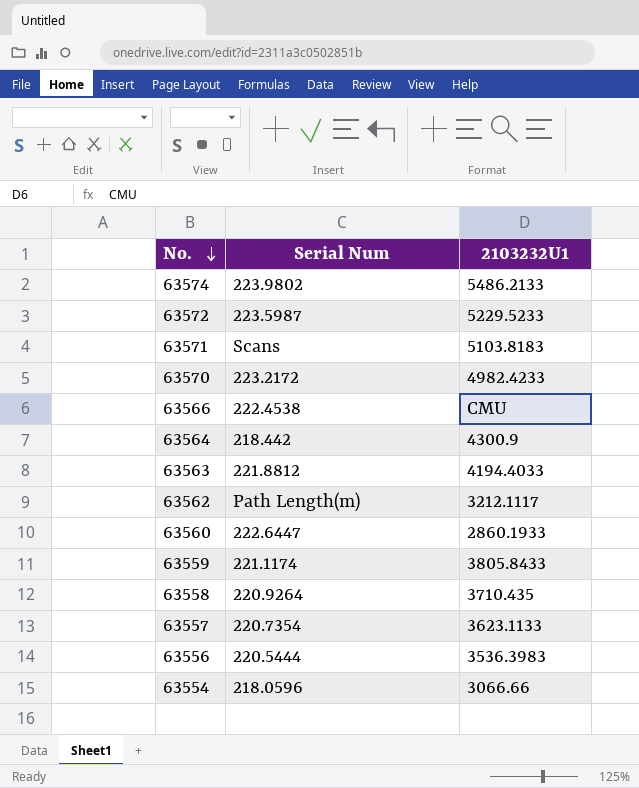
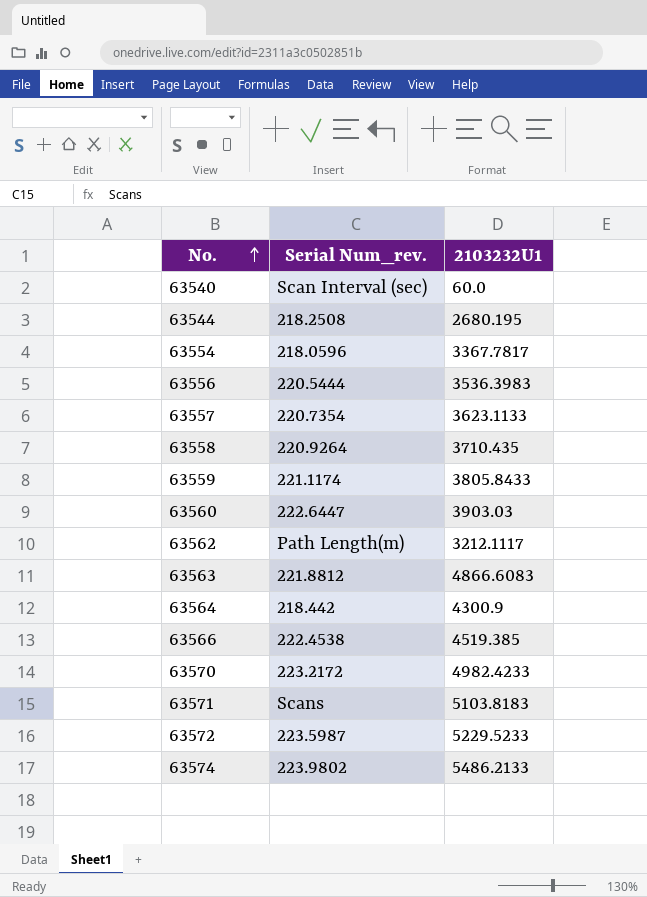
row order: No. descending -> No. ascending
column name: Serial Num -> Serial Num_rev.
row 63540: none -> Scan Interval (sec) | 60.0
row 63544: none -> 218.2508 | 2680.195
63554 | 2103232U1: 3066.66 -> 3367.7817
63560 | 2103232U1: 2860.1933 -> 3903.03
63563 | 2103232U1: 4194.4033 -> 4866.6083
63566 | 2103232U1: CMU -> 4519.385

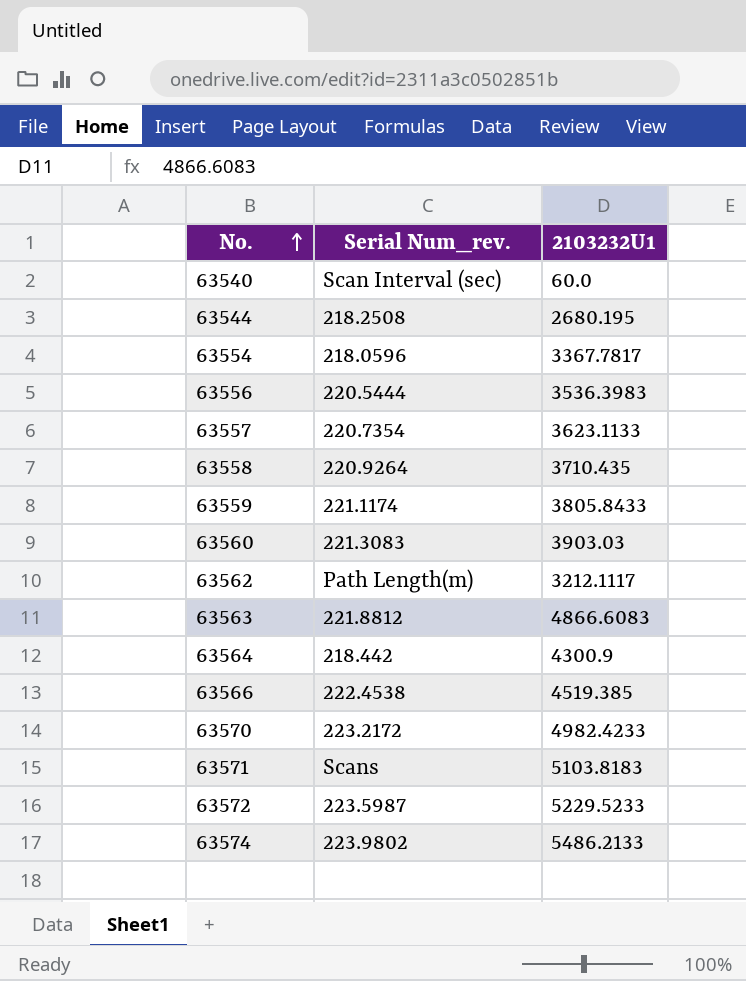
63560 | Serial Num_rev.: 222.6447 -> 221.3083

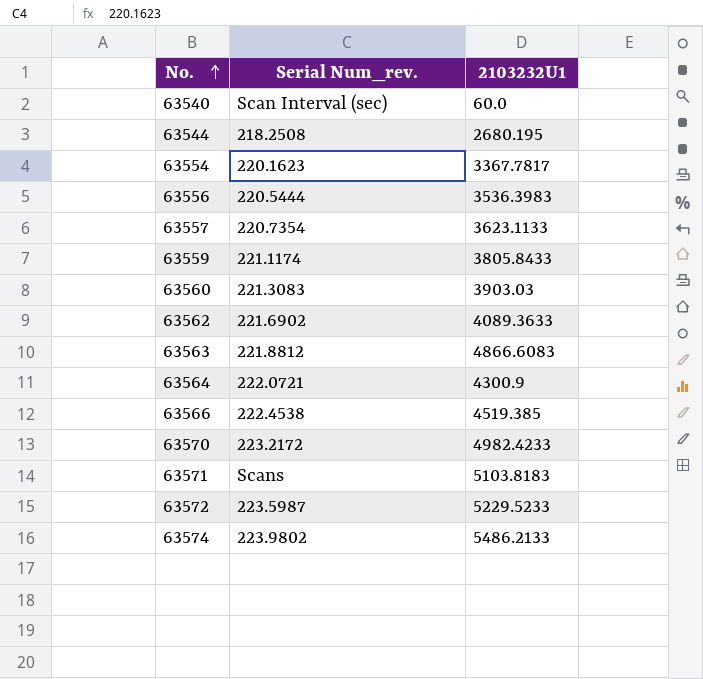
row 63558: 220.9264 | 3710.435 -> none
63554 | Serial Num_rev.: 218.0596 -> 220.1623
63562 | Serial Num_rev.: Path Length(m) -> 221.6902
63562 | 2103232U1: 3212.1117 -> 4089.3633
63564 | Serial Num_rev.: 218.442 -> 222.0721

